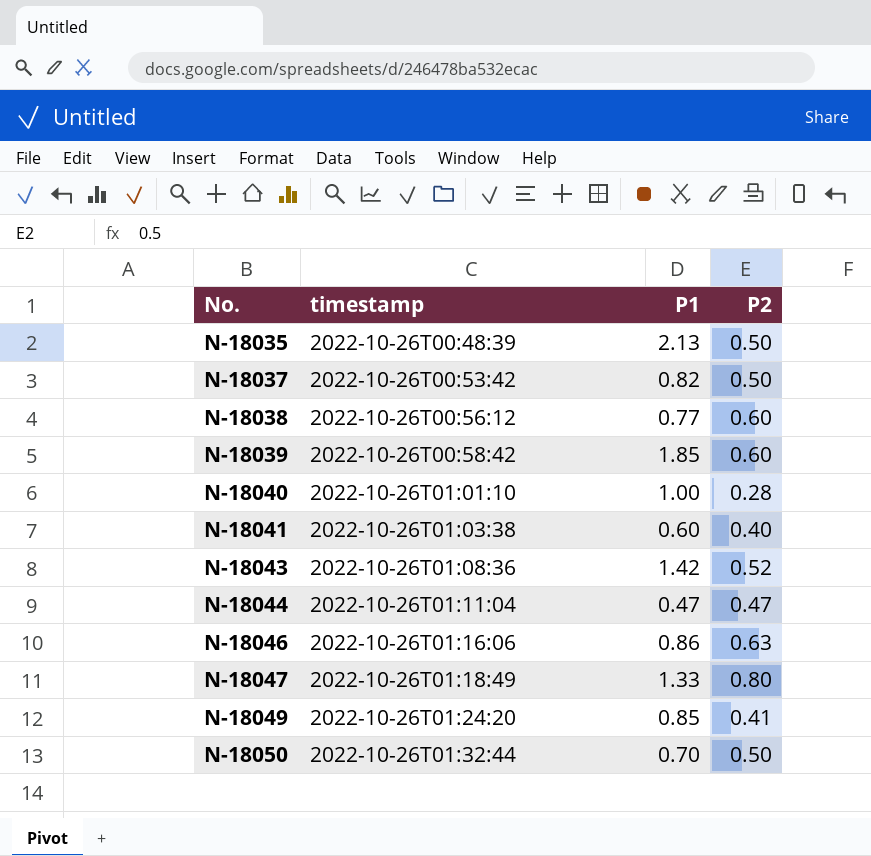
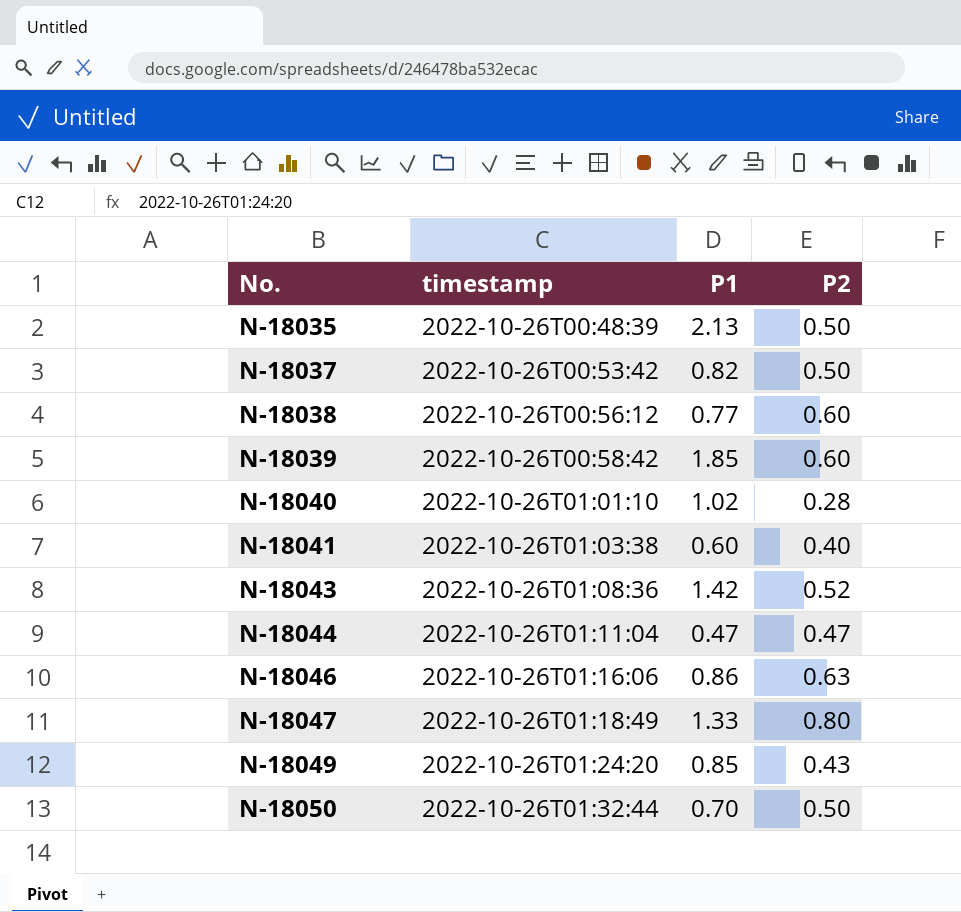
N-18040 | P1: 1.00 -> 1.02
N-18049 | P2: 0.41 -> 0.43

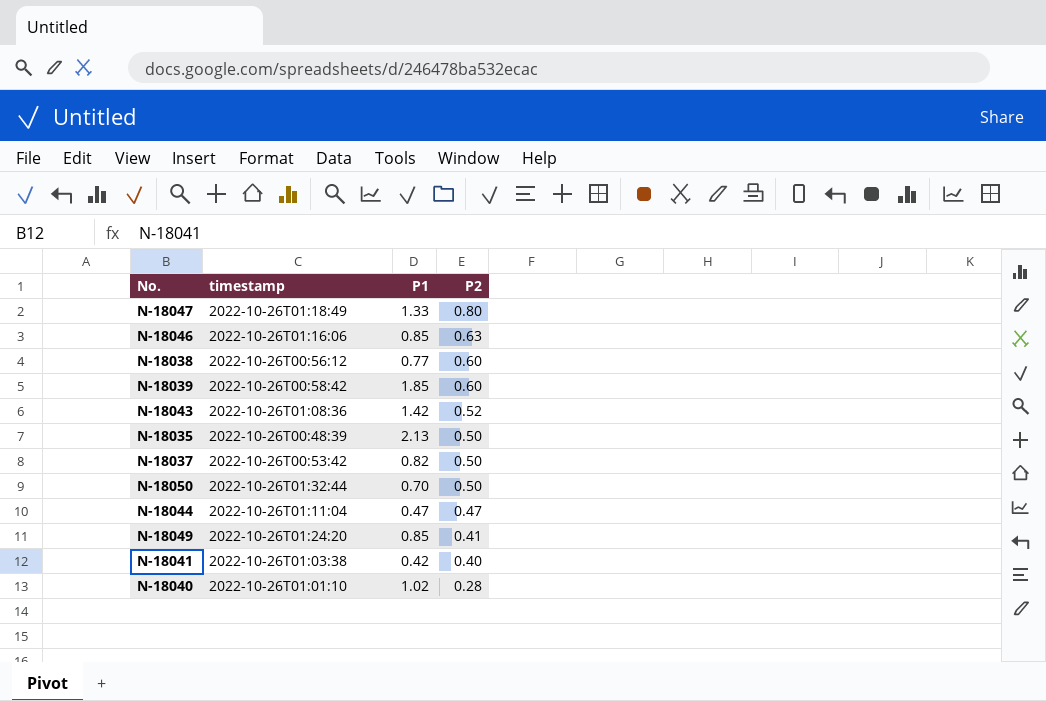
row order: No. ascending -> P2 descending
N-18046 | P1: 0.86 -> 0.85
N-18049 | P2: 0.43 -> 0.41
N-18041 | P1: 0.60 -> 0.42

